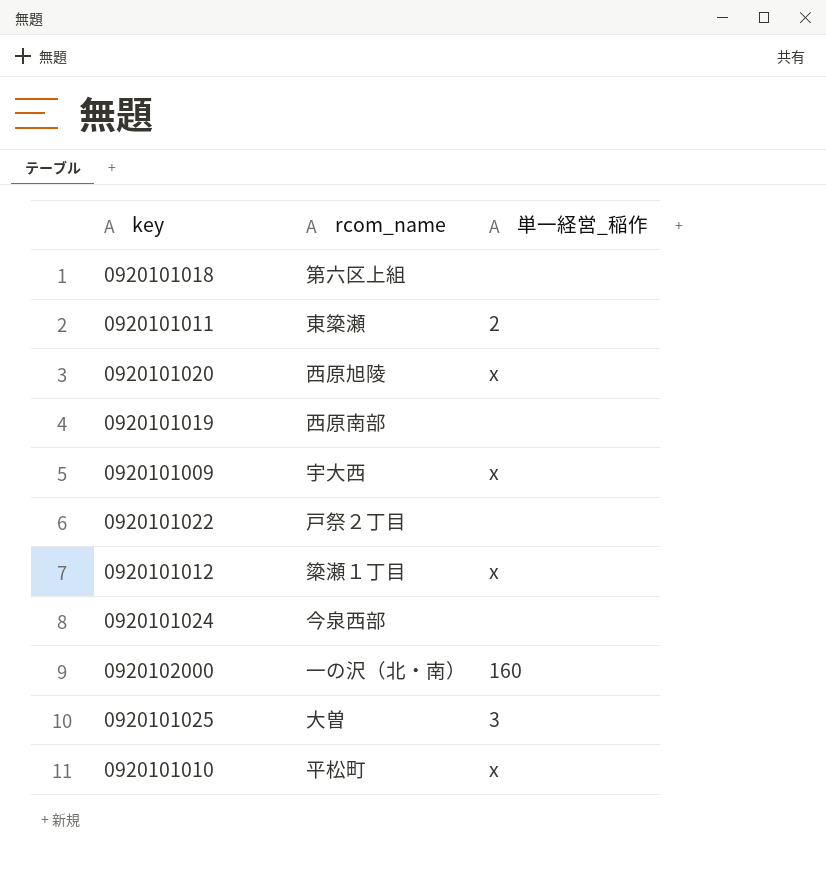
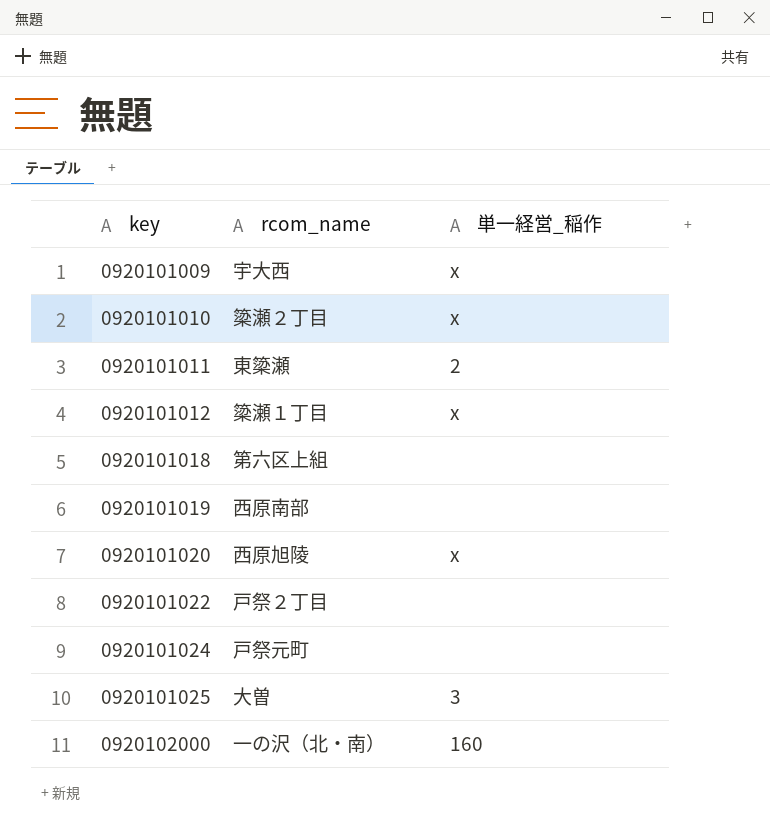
row order: none -> key ascending
0920101010 | rcom_name: 平松町 -> 簗瀬２丁目
0920101024 | rcom_name: 今泉西部 -> 戸祭元町

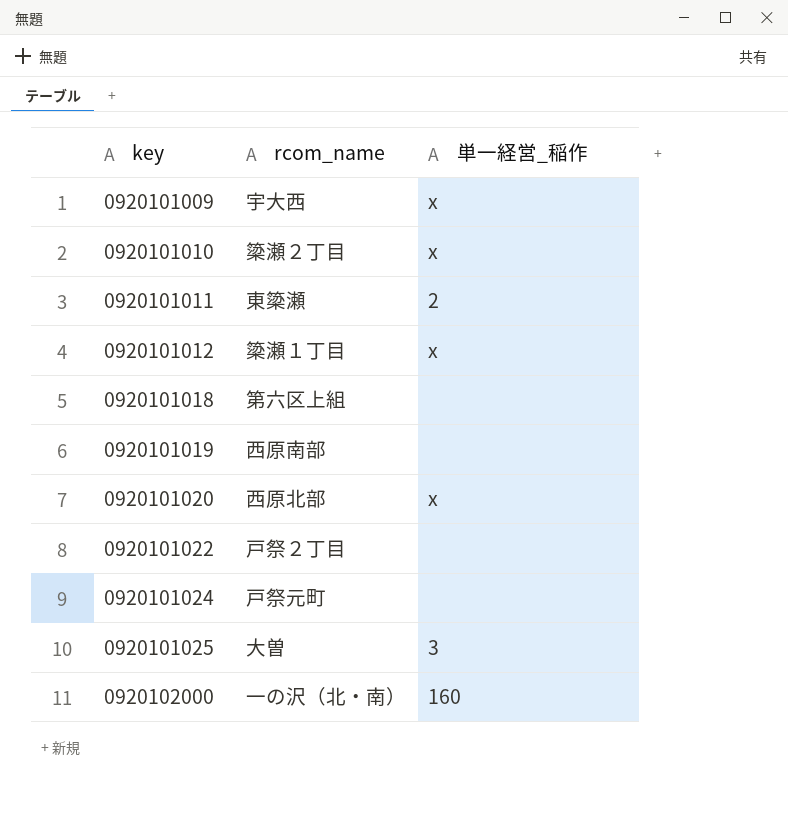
0920101020 | rcom_name: 西原旭陵 -> 西原北部

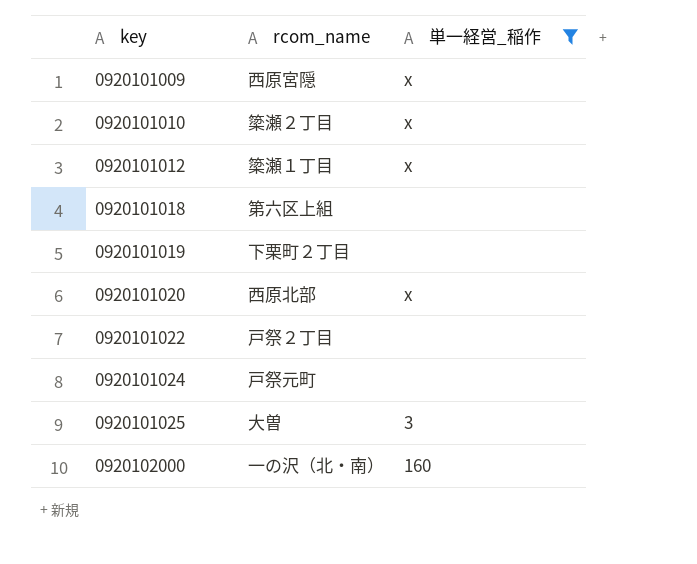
filter: none -> 単一経営_稲作 != 2
0920101009 | rcom_name: 宇大西 -> 西原宮隠
0920101019 | rcom_name: 西原南部 -> 下栗町２丁目

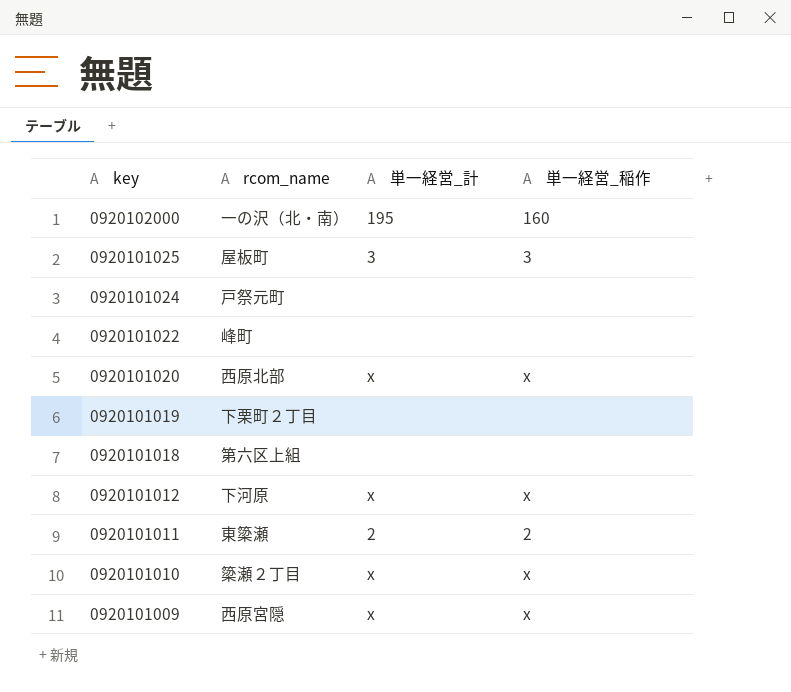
filter: 単一経営_稲作 != 2 -> none
row order: key ascending -> key descending
column 単一経営_計 | position: none -> 3
0920101025 | rcom_name: 大曽 -> 屋板町
0920101022 | rcom_name: 戸祭２丁目 -> 峰町
0920101012 | rcom_name: 簗瀬１丁目 -> 下河原

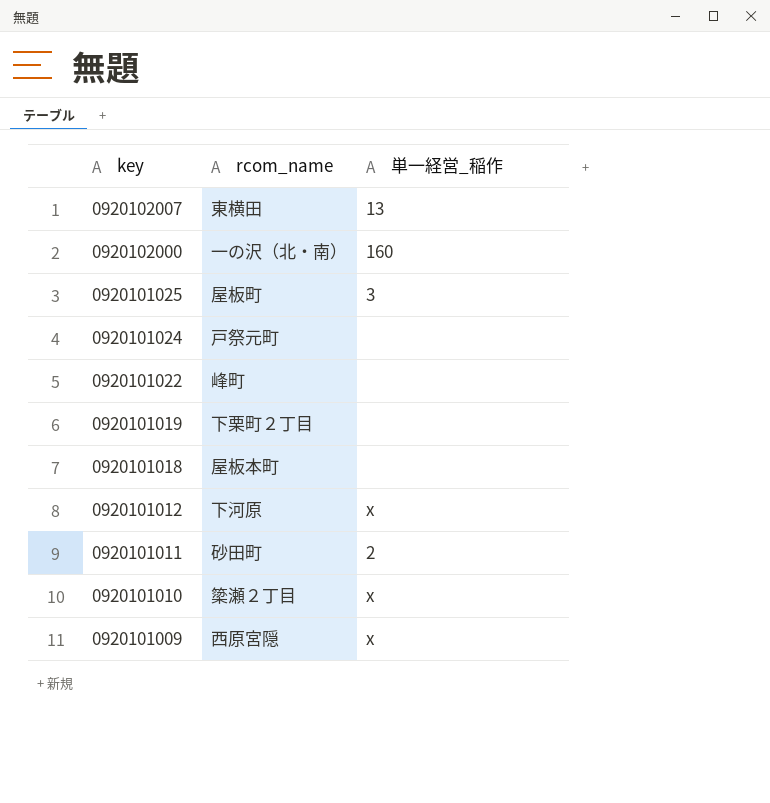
column 単一経営_計 | position: 3 -> none
row 0920101020: 西原北部 | x | x -> none
row 0920102007: none -> 東横田 | 13
0920101018 | rcom_name: 第六区上組 -> 屋板本町
0920101011 | rcom_name: 東簗瀬 -> 砂田町

